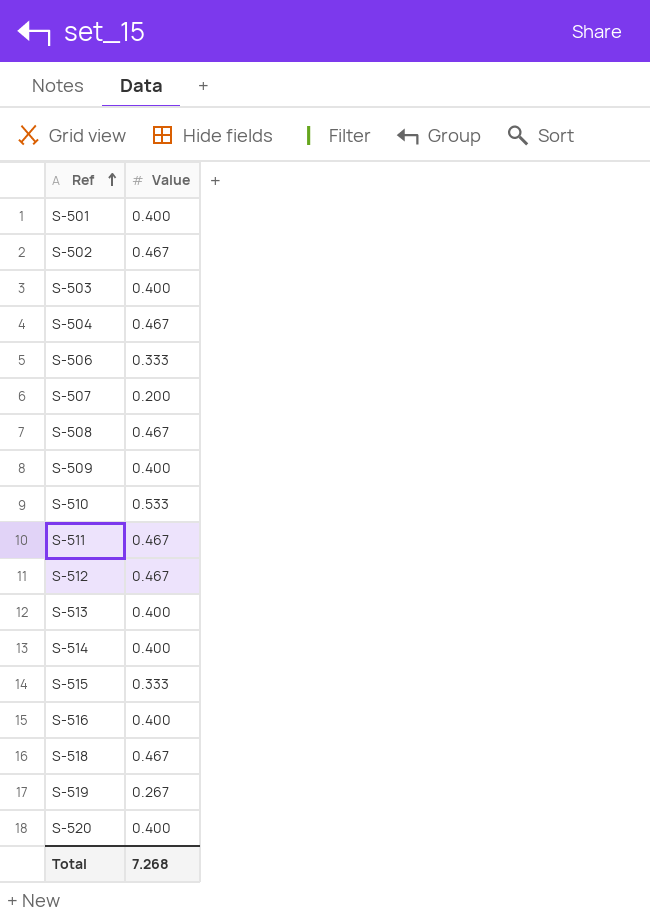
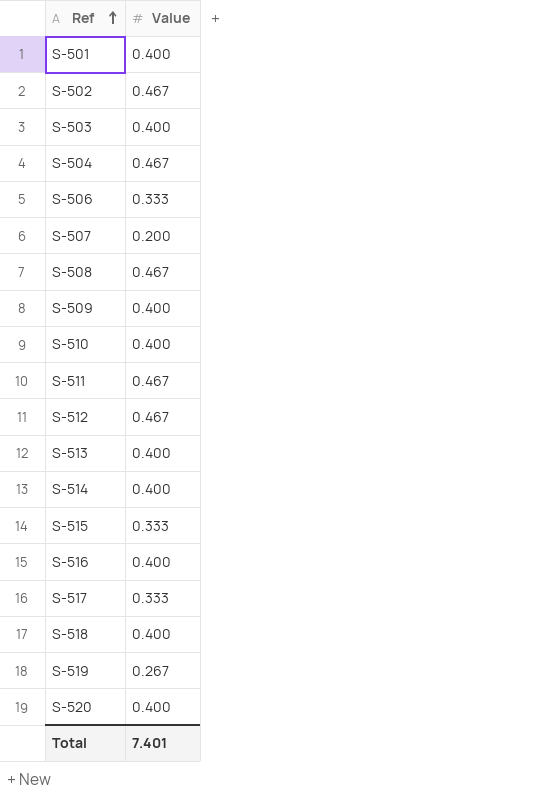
S-510 | Value: 0.533 -> 0.400
row S-517: none -> 0.333
S-518 | Value: 0.467 -> 0.400
Total | Value: 7.268 -> 7.401

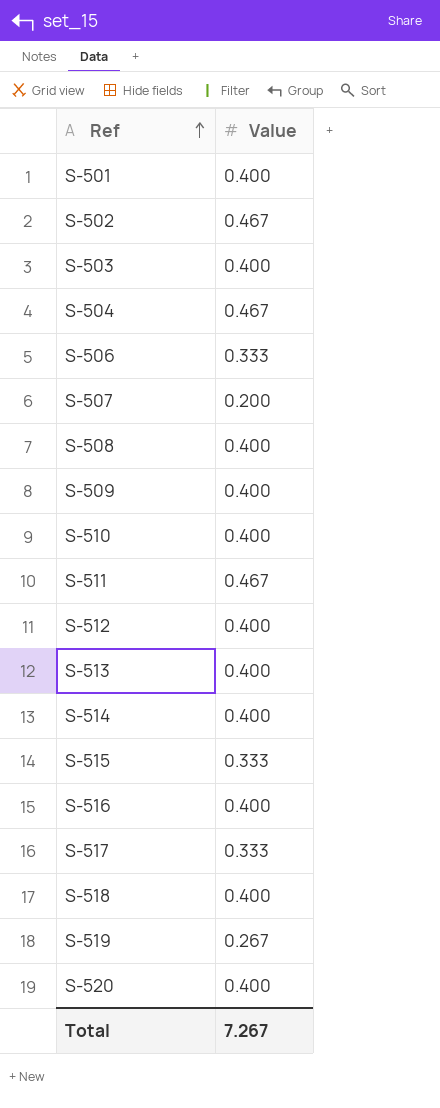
S-508 | Value: 0.467 -> 0.400
S-512 | Value: 0.467 -> 0.400
Total | Value: 7.401 -> 7.267

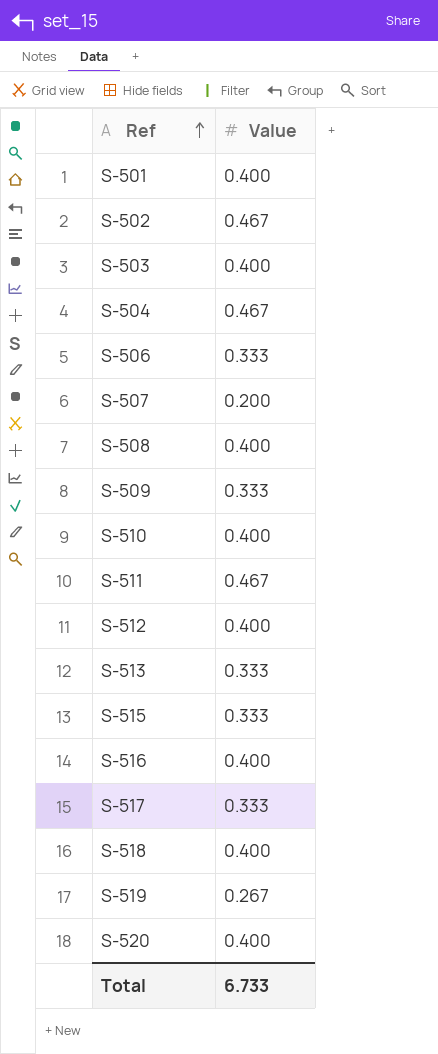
row S-514: 0.400 -> none
S-509 | Value: 0.400 -> 0.333
S-513 | Value: 0.400 -> 0.333
Total | Value: 7.267 -> 6.733

